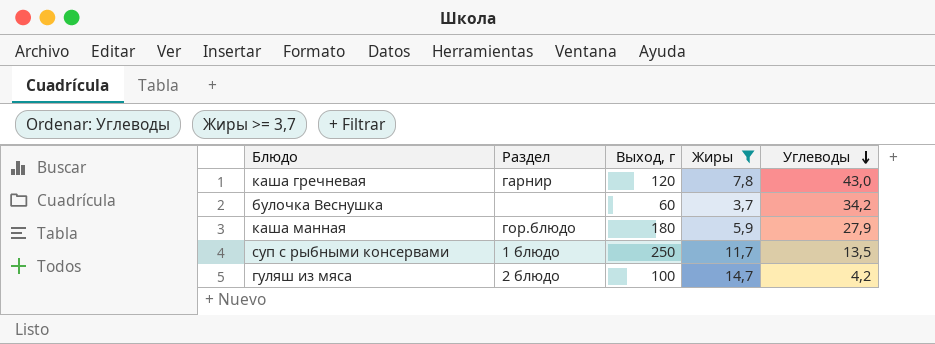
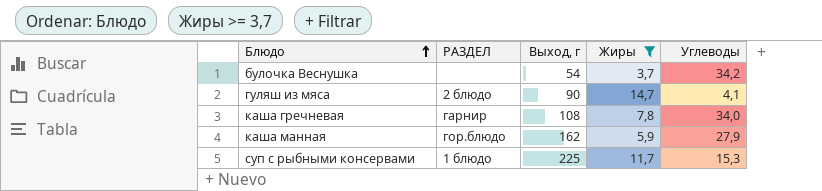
row order: Углеводы descending -> Блюдо ascending
column name: Раздел -> РАЗДЕЛ
булочка Веснушка | Выход, г: 60 -> 54
гуляш из мяса | Выход, г: 100 -> 90
гуляш из мяса | Углеводы: 4,2 -> 4,1
каша гречневая | Выход, г: 120 -> 108
каша гречневая | Углеводы: 43,0 -> 34,0
каша манная | Выход, г: 180 -> 162
суп с рыбными консервами | Выход, г: 250 -> 225
суп с рыбными консервами | Углеводы: 13,5 -> 15,3

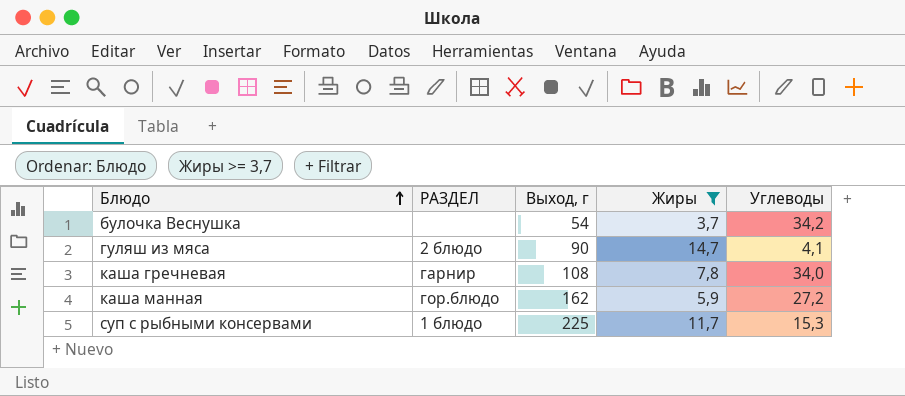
каша манная | Углеводы: 27,9 -> 27,2

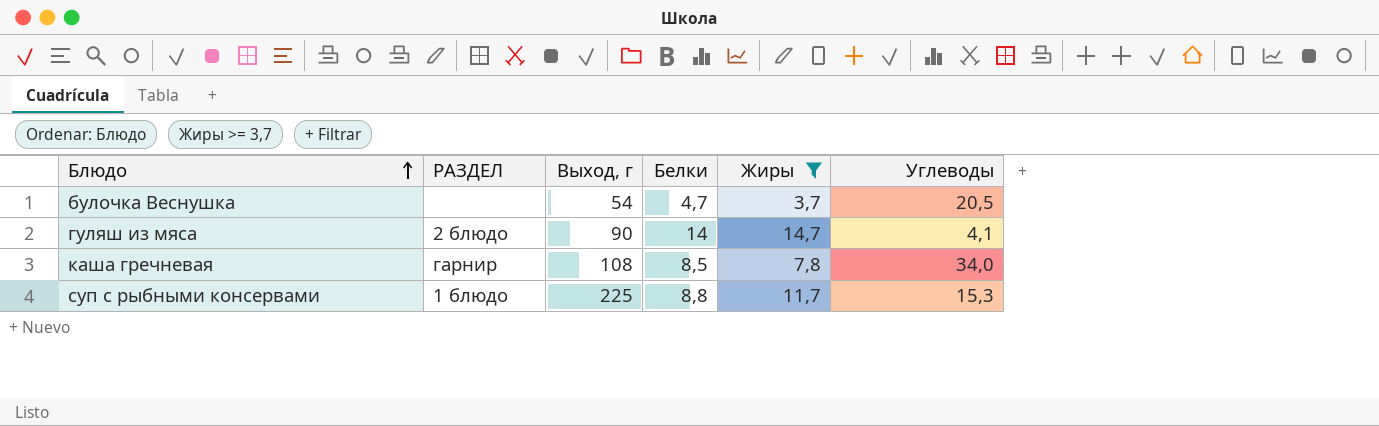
column Белки | position: none -> 4
row каша манная: гор.блюдо | 162 | 5,9 | 27,2 -> none
булочка Веснушка | Углеводы: 34,2 -> 20,5

